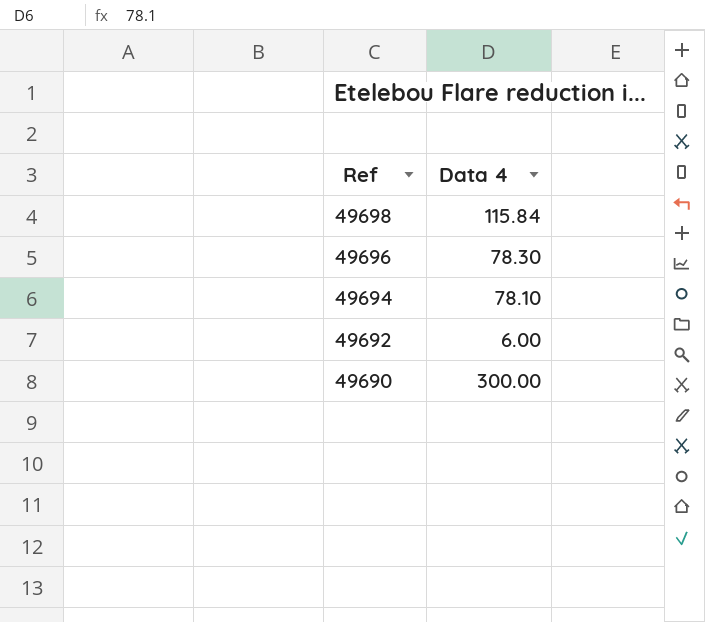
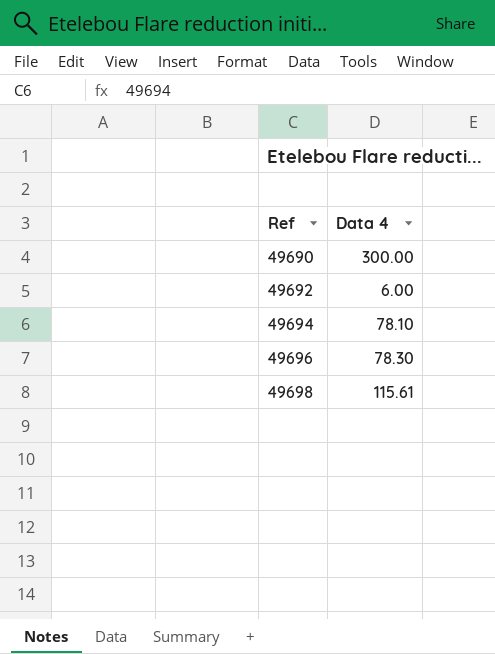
row order: Ref descending -> Ref ascending
49698 | Data 4: 115.84 -> 115.61

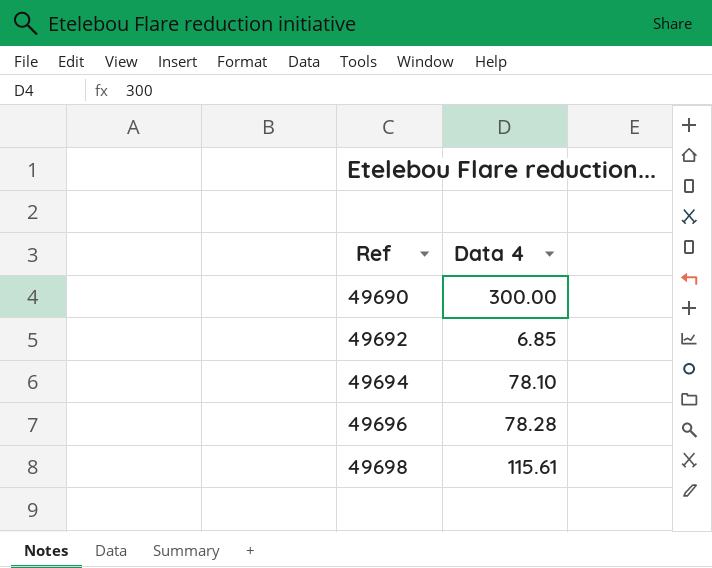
49692 | Data 4: 6.00 -> 6.85
49696 | Data 4: 78.30 -> 78.28

